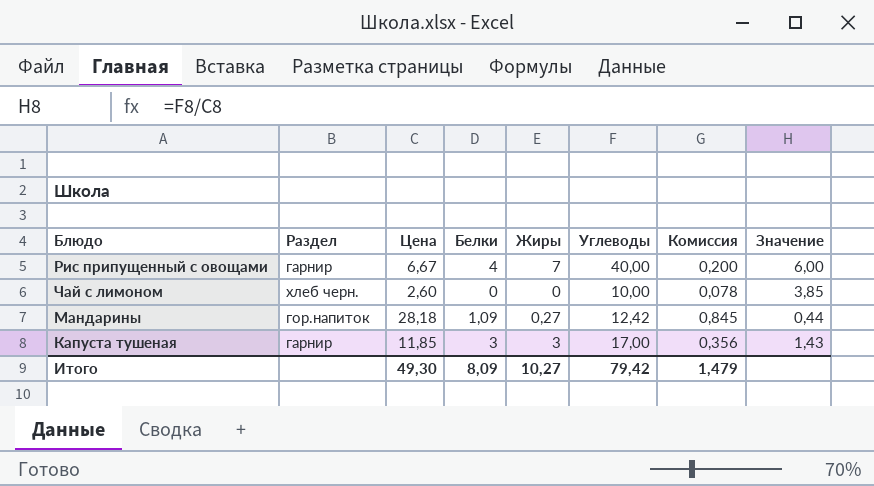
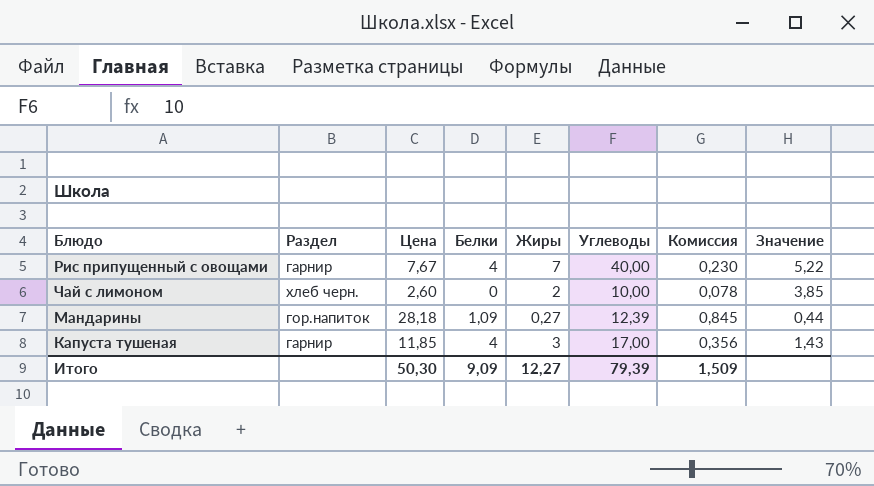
Рис припущенный с овощами | Цена: 6,67 -> 7,67
Рис припущенный с овощами | Комиссия: 0,200 -> 0,230
Рис припущенный с овощами | Значение: 6,00 -> 5,22
Чай с лимоном | Жиры: 0 -> 2
Мандарины | Углеводы: 12,42 -> 12,39
Капуста тушеная | Белки: 3 -> 4
Итого | Цена: 49,30 -> 50,30
Итого | Белки: 8,09 -> 9,09
Итого | Жиры: 10,27 -> 12,27
Итого | Углеводы: 79,42 -> 79,39
Итого | Комиссия: 1,479 -> 1,509

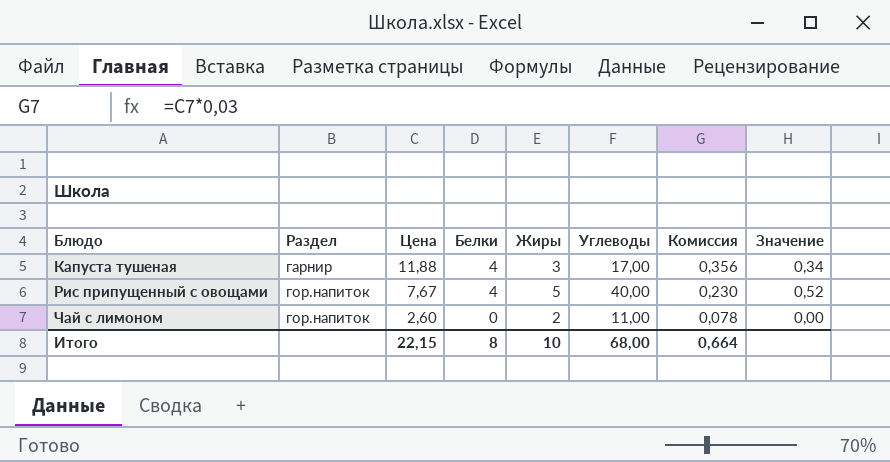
row order: none -> Блюдо ascending
column Значение | formula: [Углеводы] / [Цена] -> [Белки] / [Цена]
row Мандарины: гор.напиток | 28,18 | 1,09 | 0,27 | 12,39 | 0,845 | 0,44 -> none
Капуста тушеная | Цена: 11,85 -> 11,88
Рис припущенный с овощами | Раздел: гарнир -> гор.напиток
Рис припущенный с овощами | Жиры: 7 -> 5
Чай с лимоном | Раздел: хлеб черн. -> гор.напиток
Чай с лимоном | Углеводы: 10,00 -> 11,00
Итого | Цена: 50,30 -> 22,15
Итого | Белки: 9,09 -> 8
Итого | Жиры: 12,27 -> 10
Итого | Углеводы: 79,39 -> 68,00
Итого | Комиссия: 1,509 -> 0,664

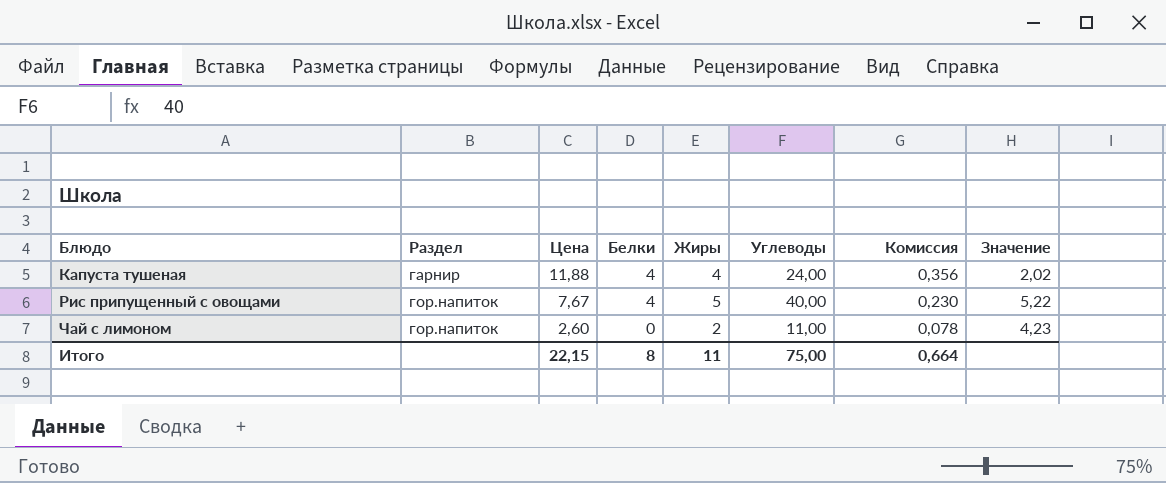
column Значение | formula: [Белки] / [Цена] -> [Углеводы] / [Цена]
Капуста тушеная | Жиры: 3 -> 4
Капуста тушеная | Углеводы: 17,00 -> 24,00
Итого | Жиры: 10 -> 11
Итого | Углеводы: 68,00 -> 75,00

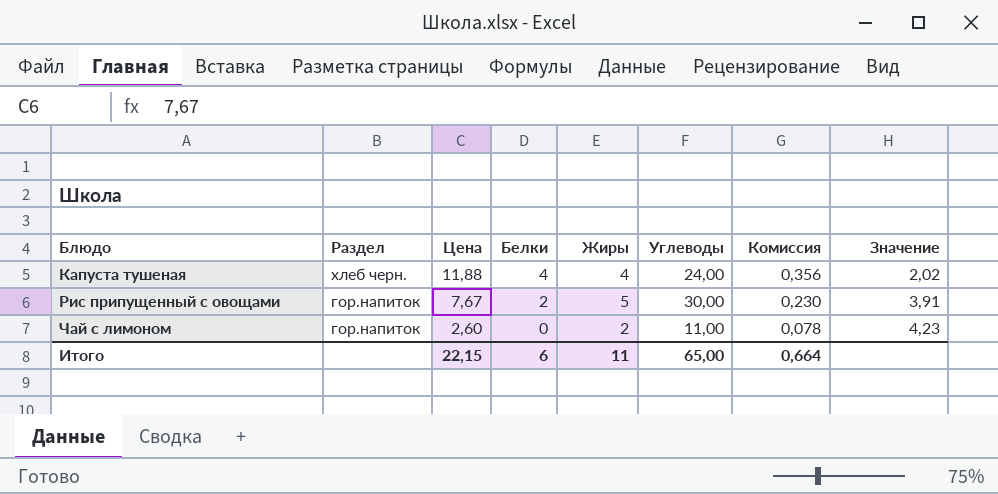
Капуста тушеная | Раздел: гарнир -> хлеб черн.
Рис припущенный с овощами | Белки: 4 -> 2
Рис припущенный с овощами | Углеводы: 40,00 -> 30,00
Рис припущенный с овощами | Значение: 5,22 -> 3,91
Итого | Белки: 8 -> 6
Итого | Углеводы: 75,00 -> 65,00

